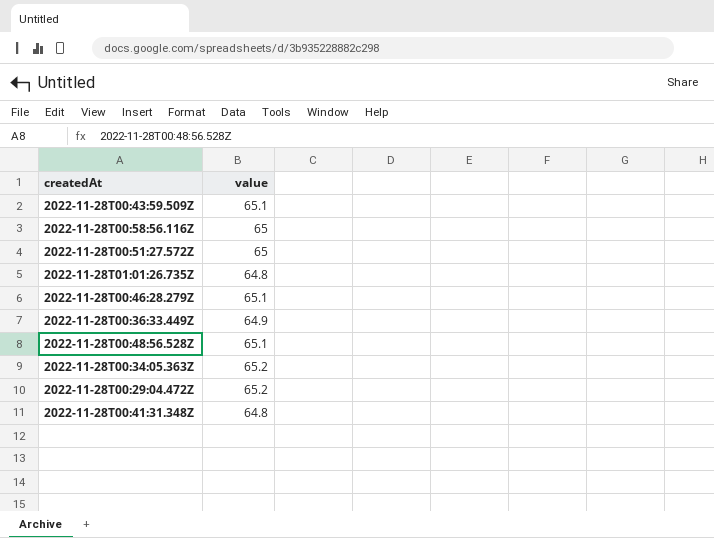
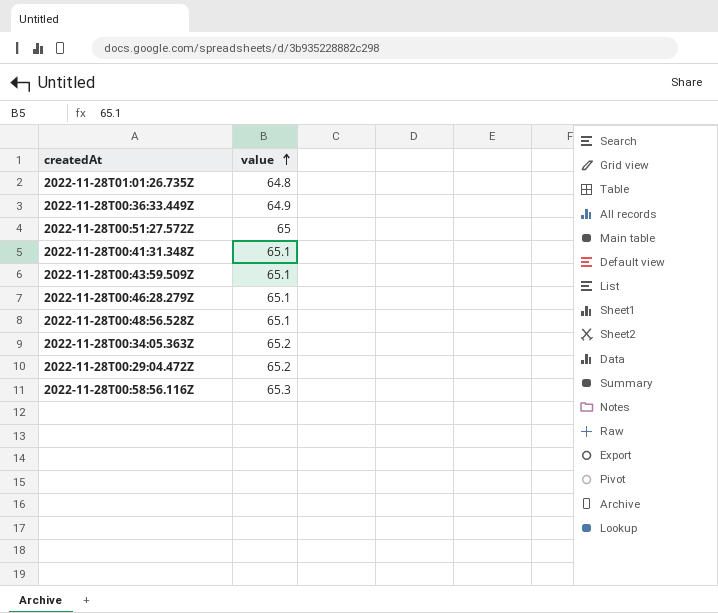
row order: none -> value ascending
2022-11-28T00:41:31.348Z | value: 64.8 -> 65.1
2022-11-28T00:58:56.116Z | value: 65 -> 65.3

